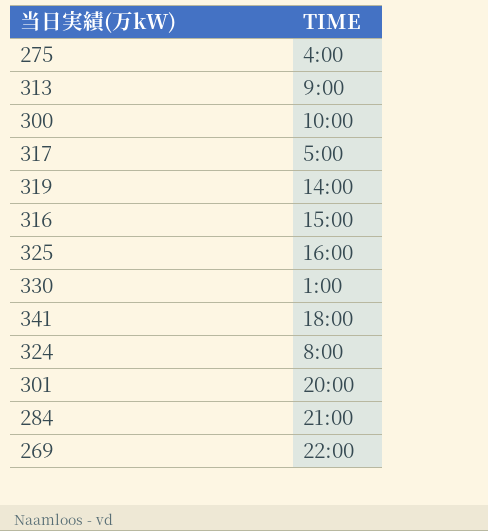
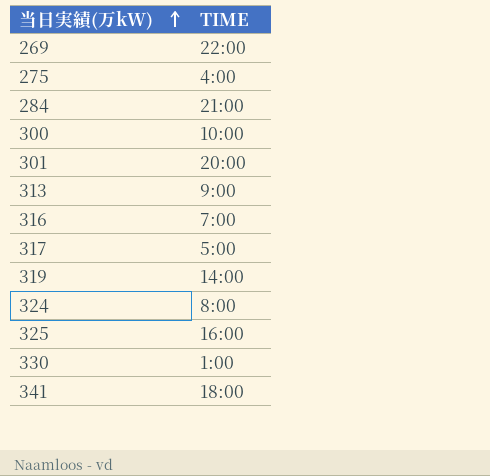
row order: none -> 当日実績(万kW) ascending
316 | TIME: 15:00 -> 7:00

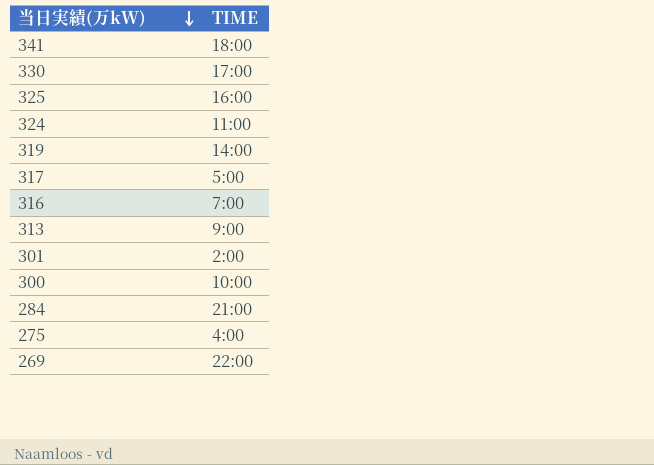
row order: 当日実績(万kW) ascending -> 当日実績(万kW) descending
330 | TIME: 1:00 -> 17:00
324 | TIME: 8:00 -> 11:00
301 | TIME: 20:00 -> 2:00

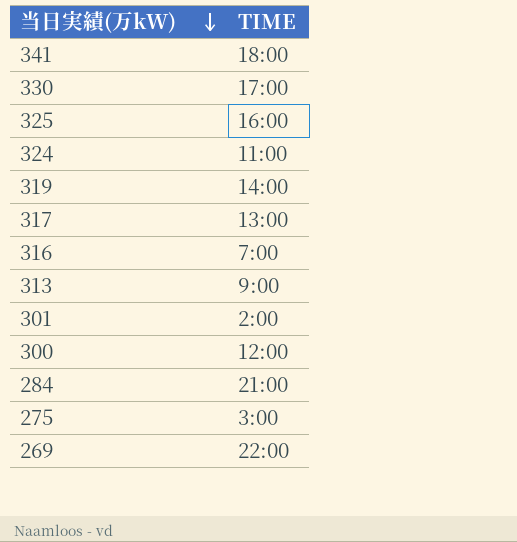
317 | TIME: 5:00 -> 13:00
300 | TIME: 10:00 -> 12:00
275 | TIME: 4:00 -> 3:00

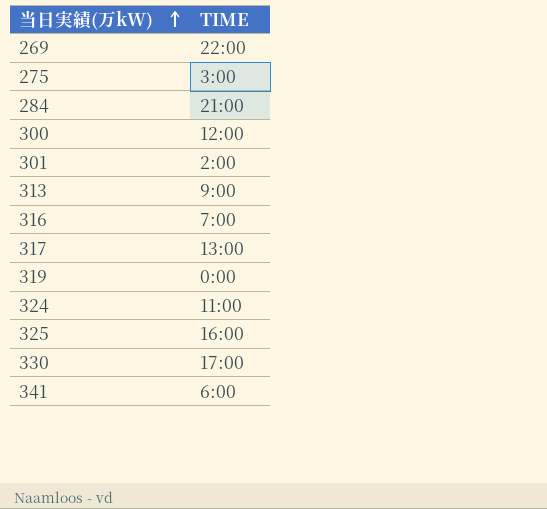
row order: 当日実績(万kW) descending -> 当日実績(万kW) ascending
319 | TIME: 14:00 -> 0:00
341 | TIME: 18:00 -> 6:00

